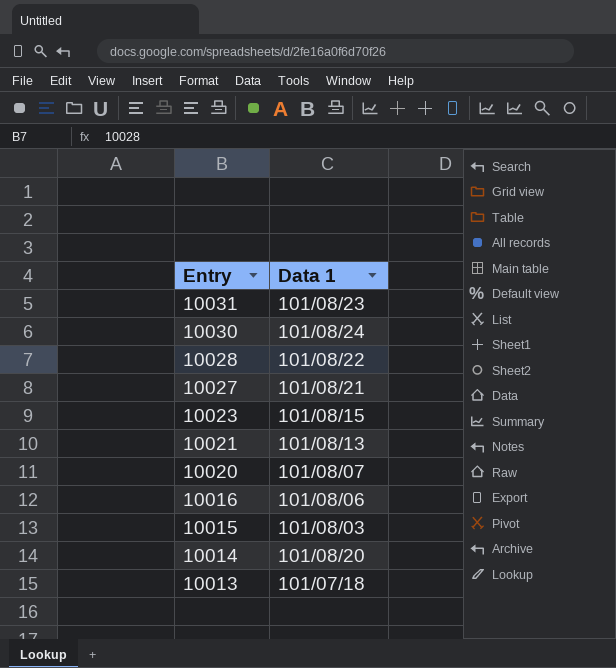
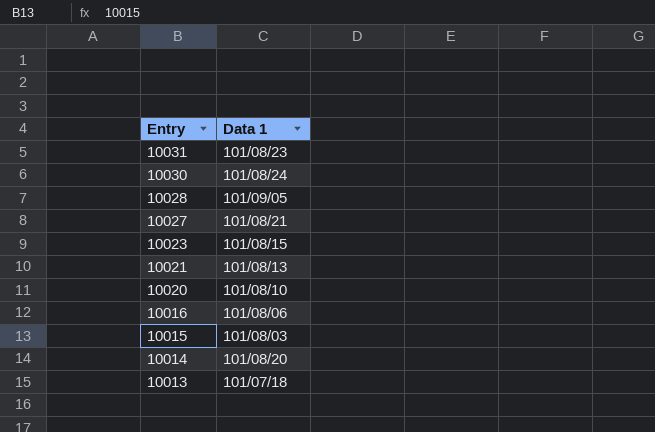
10028 | Data 1: 101/08/22 -> 101/09/05
10020 | Data 1: 101/08/07 -> 101/08/10

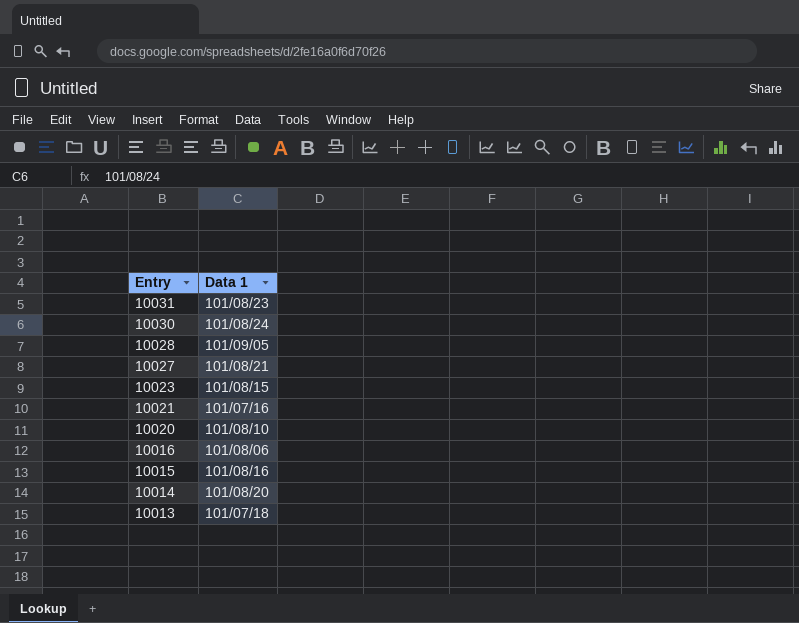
10021 | Data 1: 101/08/13 -> 101/07/16
10015 | Data 1: 101/08/03 -> 101/08/16

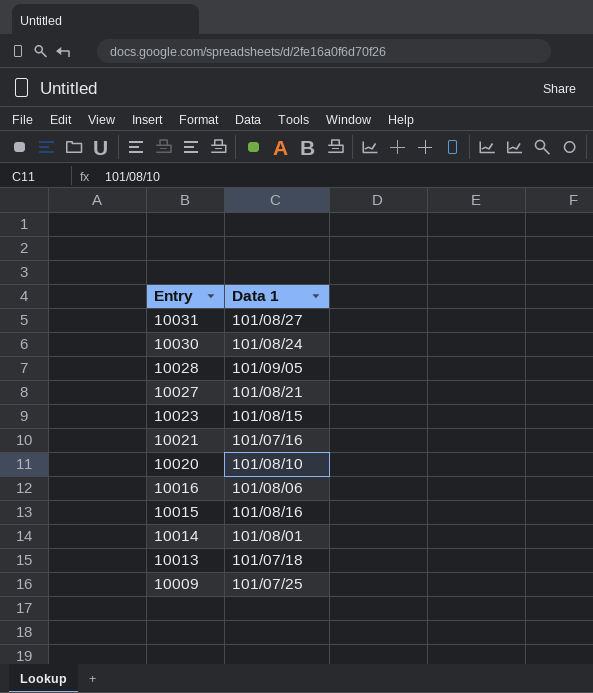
10031 | Data 1: 101/08/23 -> 101/08/27
10014 | Data 1: 101/08/20 -> 101/08/01
row 10009: none -> 101/07/25

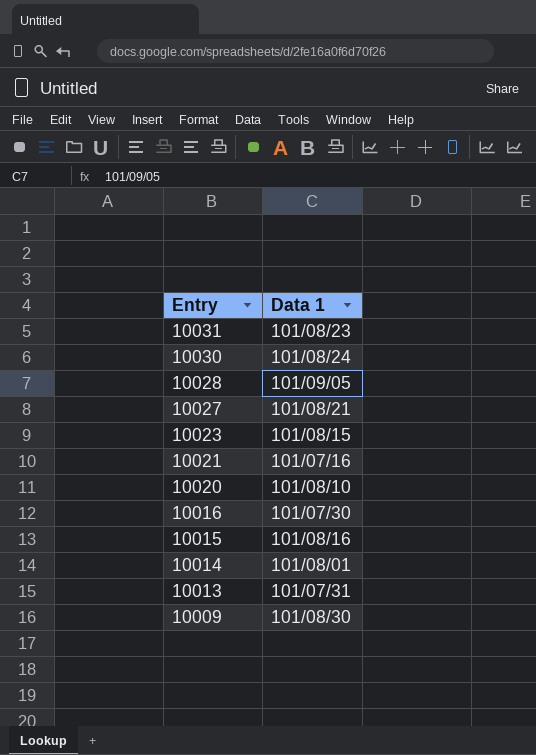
10031 | Data 1: 101/08/27 -> 101/08/23
10016 | Data 1: 101/08/06 -> 101/07/30
10013 | Data 1: 101/07/18 -> 101/07/31
10009 | Data 1: 101/07/25 -> 101/08/30

